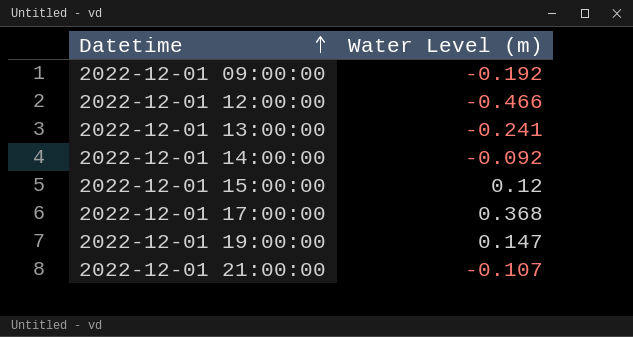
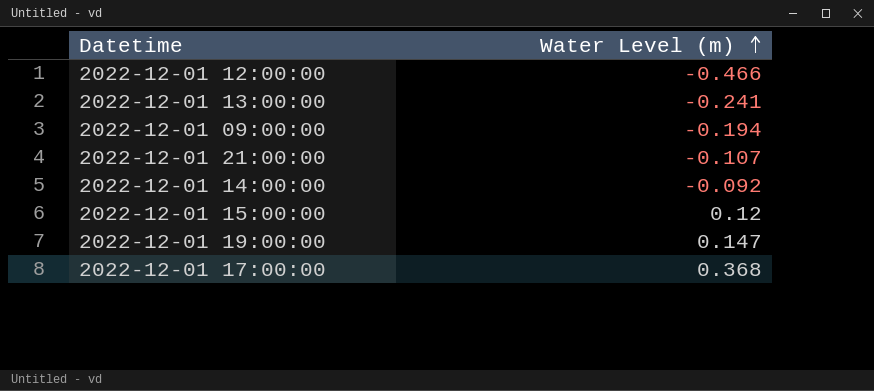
row order: Datetime ascending -> Water Level (m) ascending
2022-12-01 09:00:00 | Water Level (m): -0.192 -> -0.194

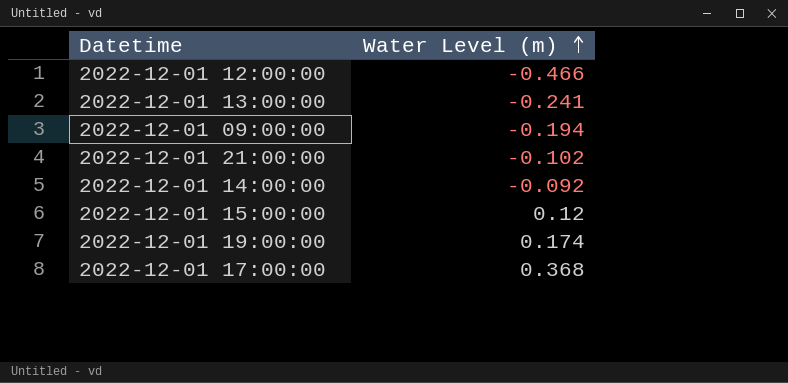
2022-12-01 21:00:00 | Water Level (m): -0.107 -> -0.102
2022-12-01 19:00:00 | Water Level (m): 0.147 -> 0.174

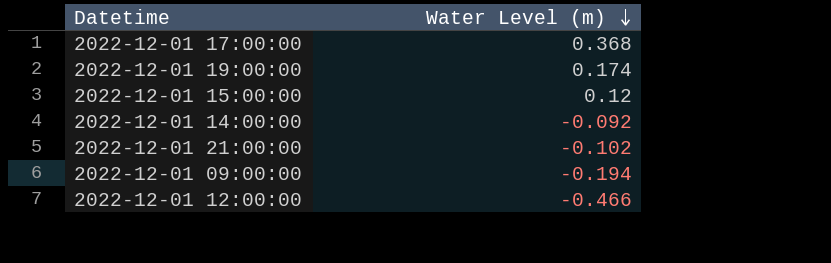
row order: Water Level (m) ascending -> Water Level (m) descending
row 2022-12-01 13:00:00: -0.241 -> none

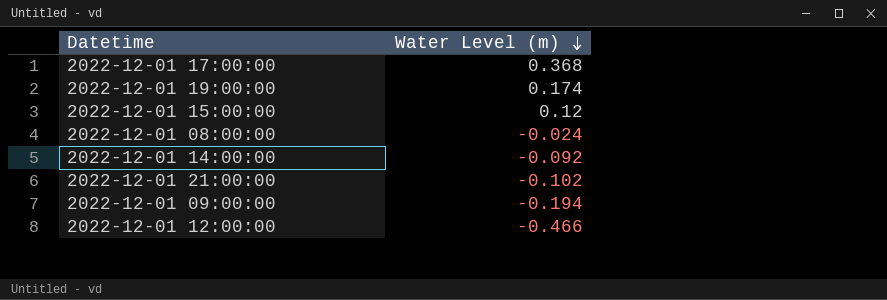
row 2022-12-01 08:00:00: none -> -0.024

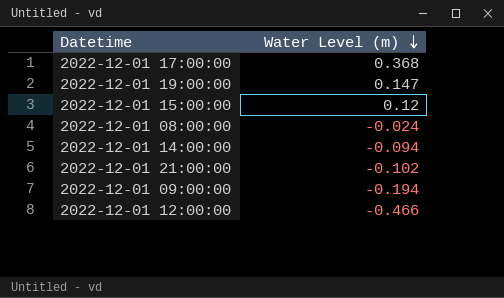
2022-12-01 19:00:00 | Water Level (m): 0.174 -> 0.147
2022-12-01 14:00:00 | Water Level (m): -0.092 -> -0.094

